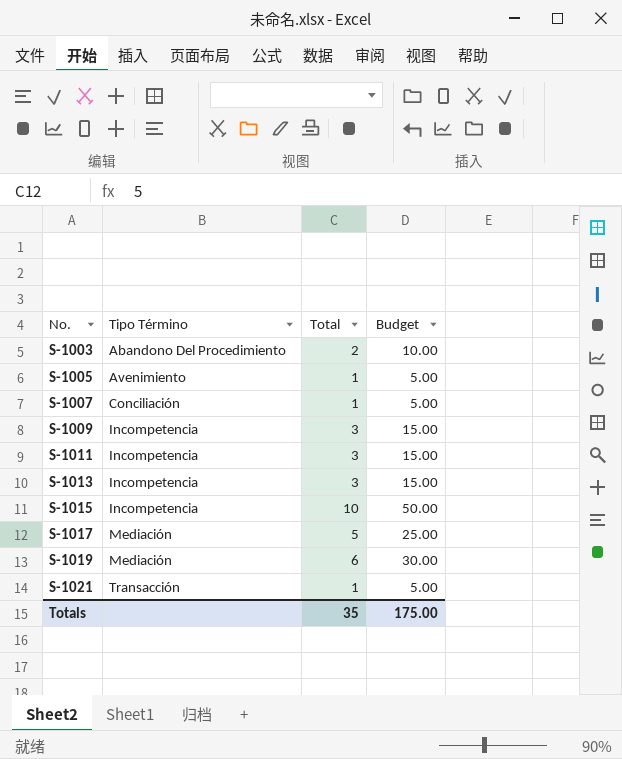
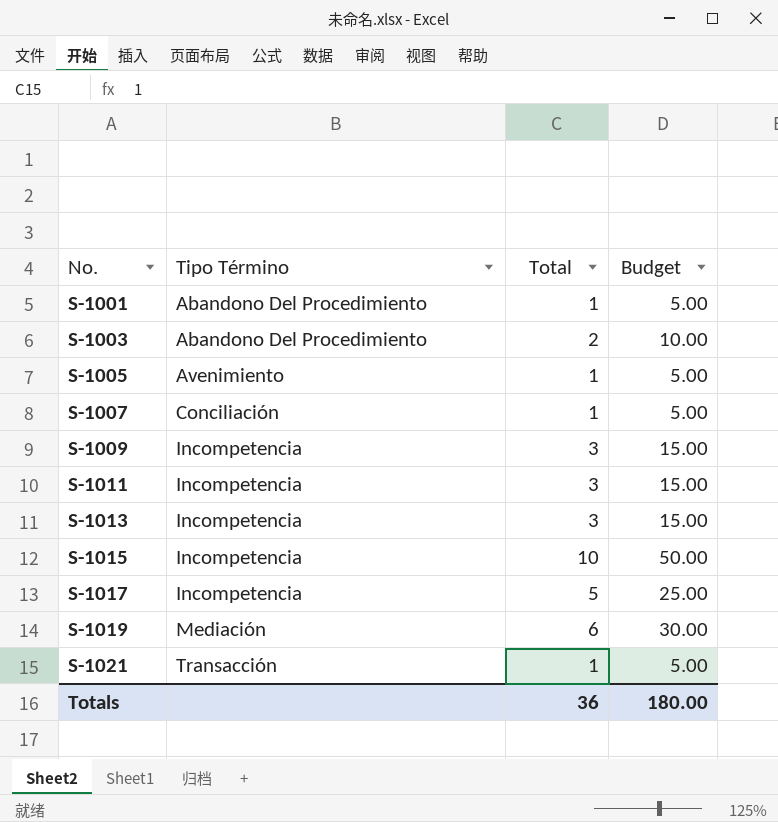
row S-1001: none -> Abandono Del Procedimiento | 1 | 5.00
S-1017 | Tipo Término: Mediación -> Incompetencia
Totals | Total: 35 -> 36
Totals | Budget: 175.00 -> 180.00

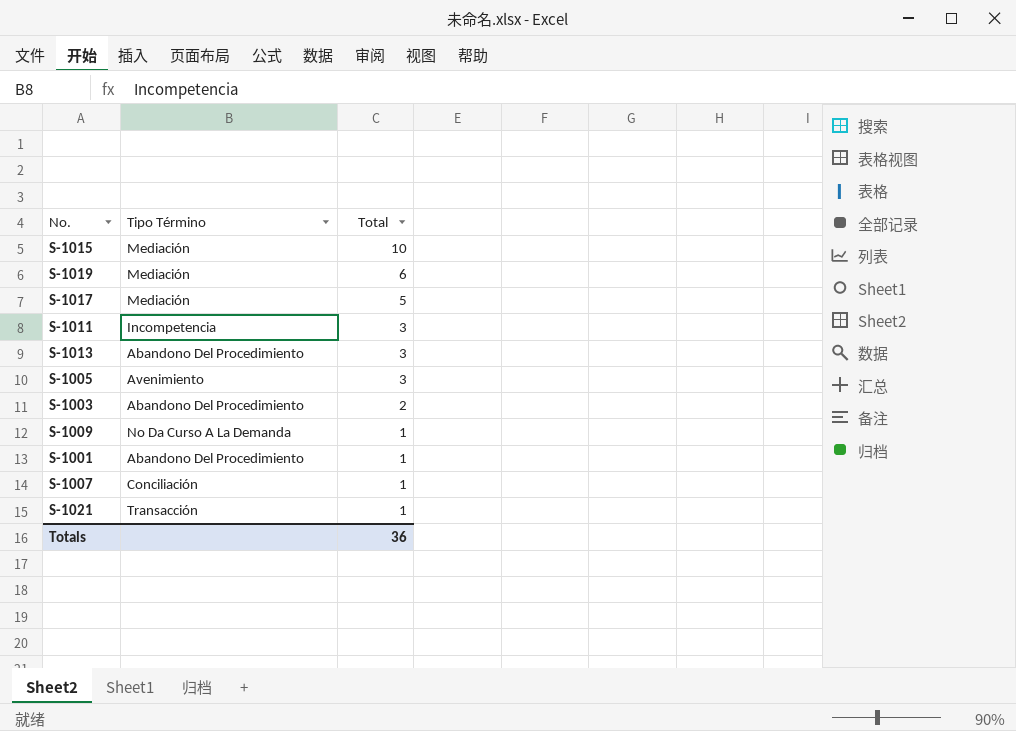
row order: No. ascending -> Total descending
column Budget | formula: [Total] * 5 -> none
S-1015 | Tipo Término: Incompetencia -> Mediación
S-1017 | Tipo Término: Incompetencia -> Mediación
S-1013 | Tipo Término: Incompetencia -> Abandono Del Procedimiento
S-1005 | Total: 1 -> 3
S-1009 | Tipo Término: Incompetencia -> No Da Curso A La Demanda
S-1009 | Total: 3 -> 1

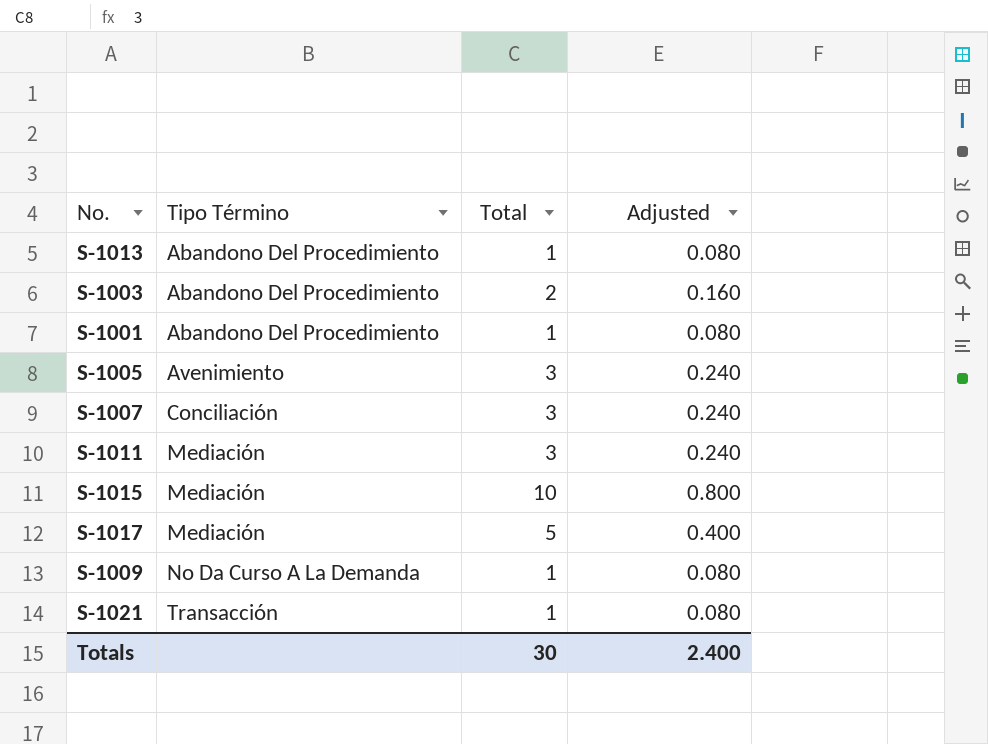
row order: Total descending -> Tipo Término ascending
column Adjusted | formula: none -> [Total] * 0.08
row S-1019: Mediación | 6 -> none
S-1013 | Total: 3 -> 1
S-1007 | Total: 1 -> 3
S-1011 | Tipo Término: Incompetencia -> Mediación
Totals | Total: 36 -> 30

